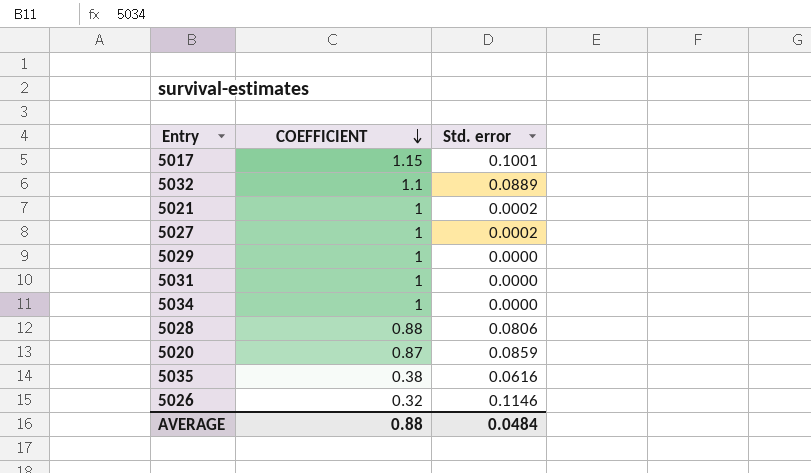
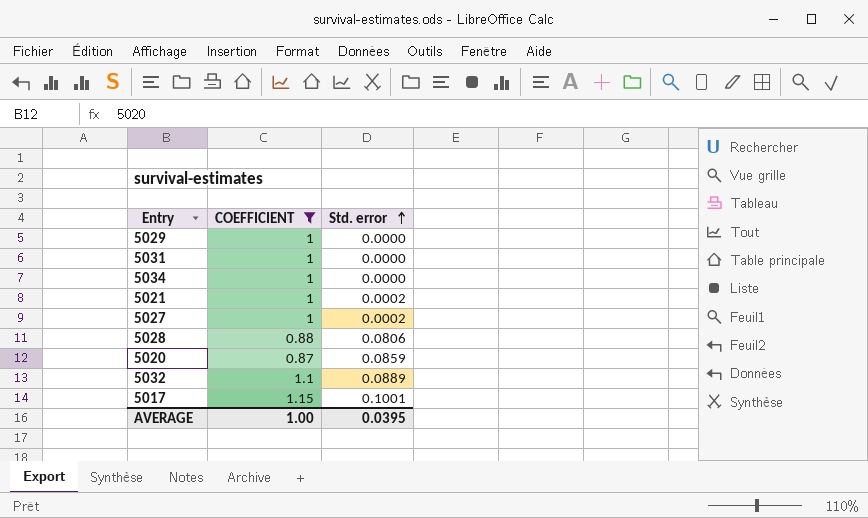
filter: none -> COEFFICIENT >= 0.87
row order: COEFFICIENT descending -> Std. error ascending
AVERAGE | COEFFICIENT: 0.88 -> 1.00
AVERAGE | Std. error: 0.0484 -> 0.0395

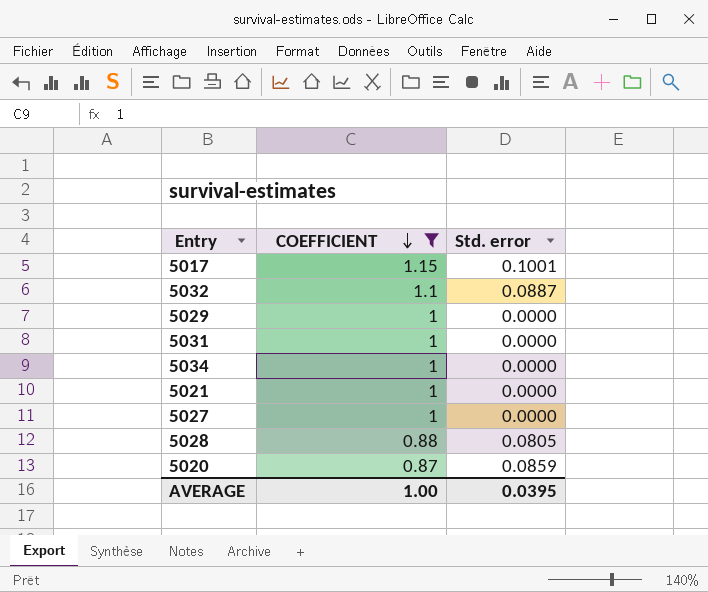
row order: Std. error ascending -> COEFFICIENT descending
5032 | Std. error: 0.0889 -> 0.0887
5021 | Std. error: 0.0002 -> 0.0000
5027 | Std. error: 0.0002 -> 0.0000
5028 | Std. error: 0.0806 -> 0.0805

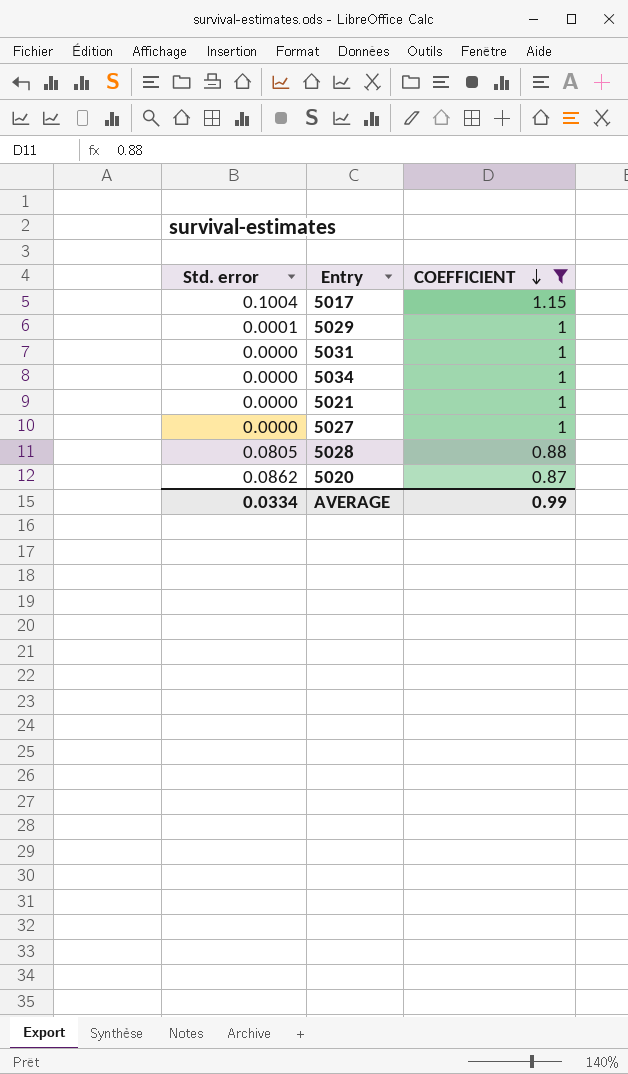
column Std. error | position: 3 -> 1
row 5032: 1.1 | 0.0887 -> none
5017 | Std. error: 0.1001 -> 0.1004
5029 | Std. error: 0.0000 -> 0.0001
5020 | Std. error: 0.0859 -> 0.0862
AVERAGE | Std. error: 0.0395 -> 0.0334
AVERAGE | COEFFICIENT: 1.00 -> 0.99

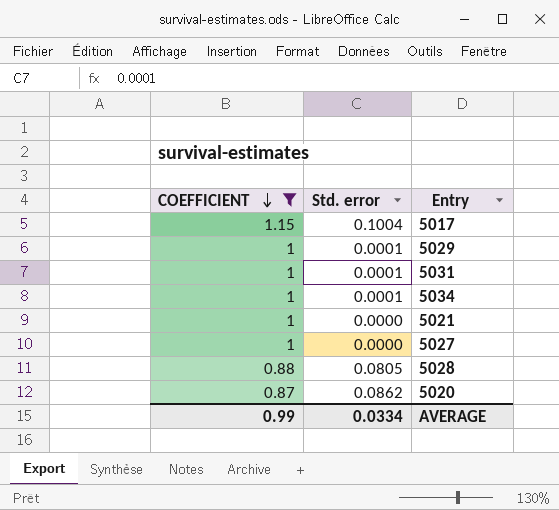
column COEFFICIENT | position: 3 -> 1
5031 | Std. error: 0.0000 -> 0.0001
5034 | Std. error: 0.0000 -> 0.0001

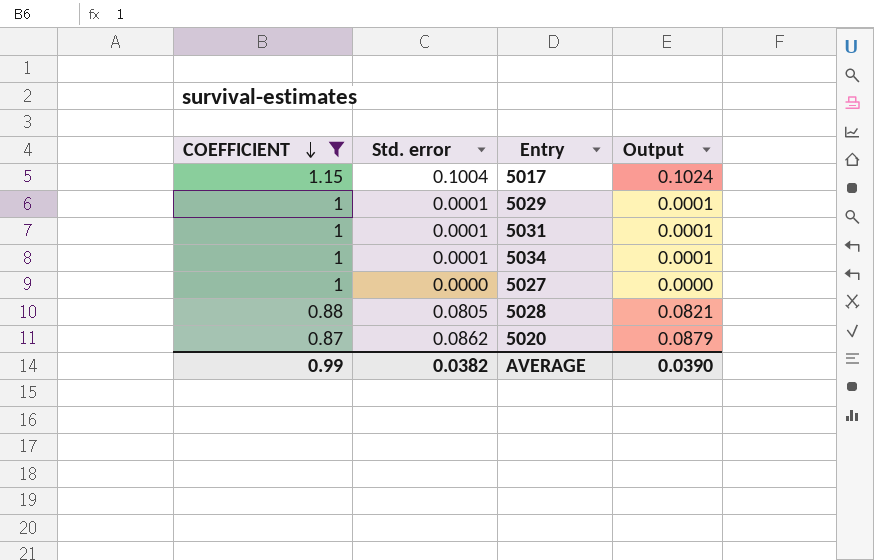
column Output | formula: none -> [Std. error] * 1.02
row 5021: 1 | 0.0000 -> none
AVERAGE | Std. error: 0.0334 -> 0.0382

